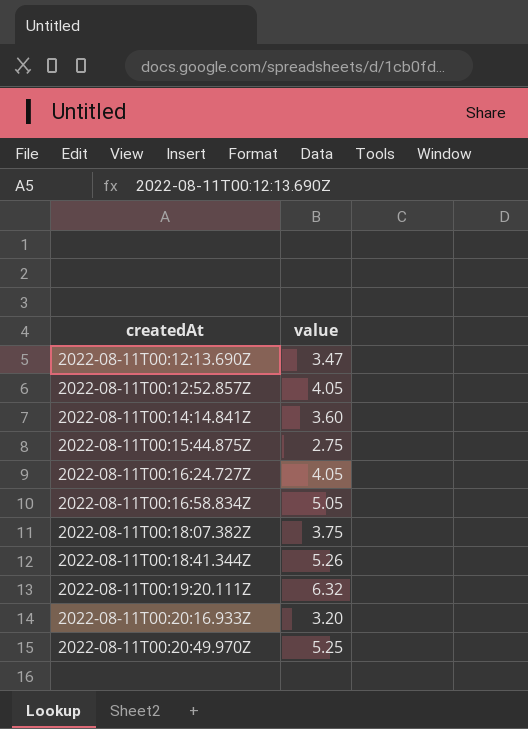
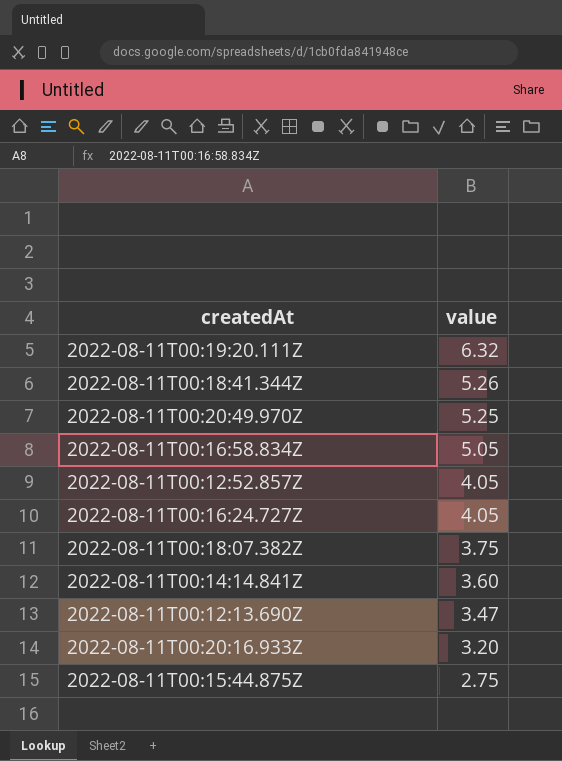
row order: createdAt ascending -> value descending

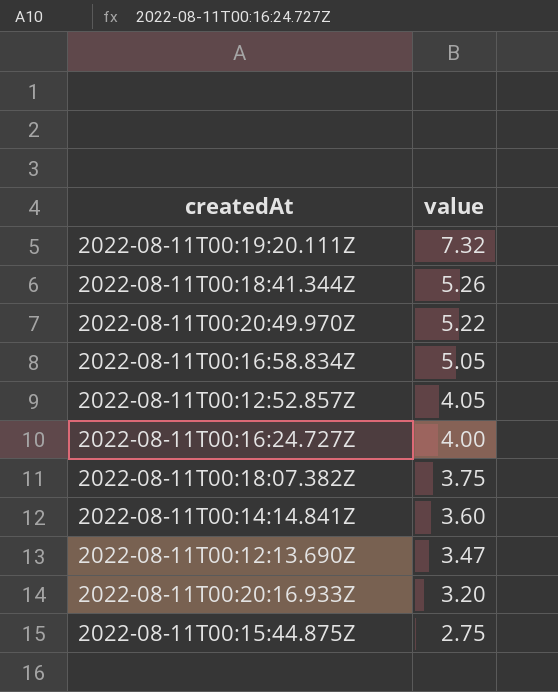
2022-08-11T00:19:20.111Z | value: 6.32 -> 7.32
2022-08-11T00:20:49.970Z | value: 5.25 -> 5.22
2022-08-11T00:16:24.727Z | value: 4.05 -> 4.00

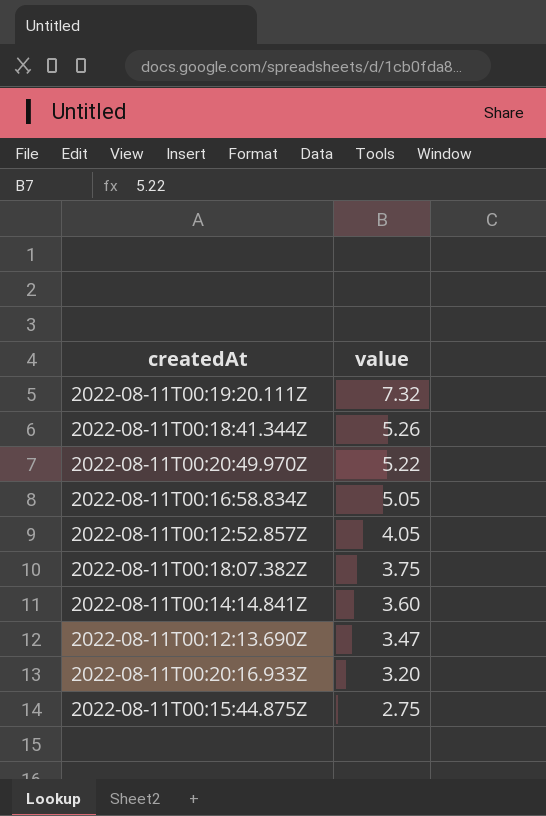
row 2022-08-11T00:16:24.727Z: 4.00 -> none

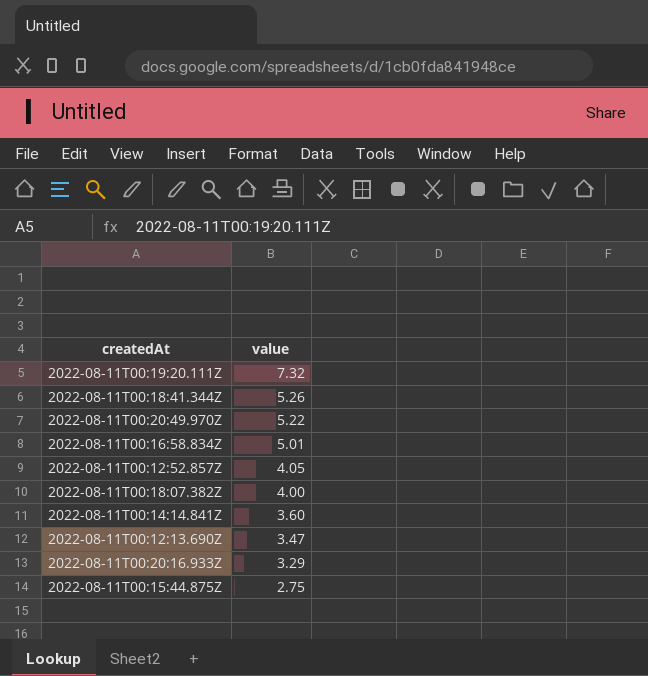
2022-08-11T00:16:58.834Z | value: 5.05 -> 5.01
2022-08-11T00:18:07.382Z | value: 3.75 -> 4.00
2022-08-11T00:20:16.933Z | value: 3.20 -> 3.29

